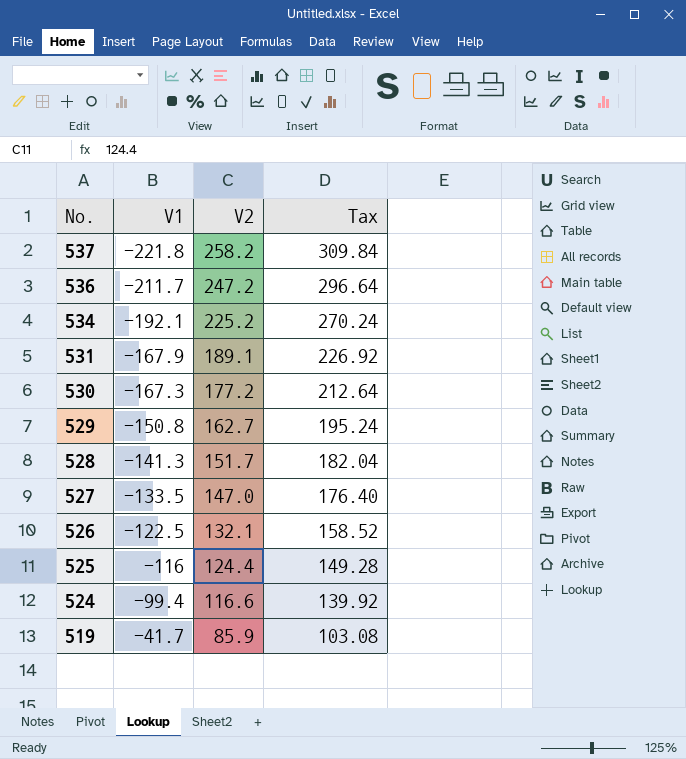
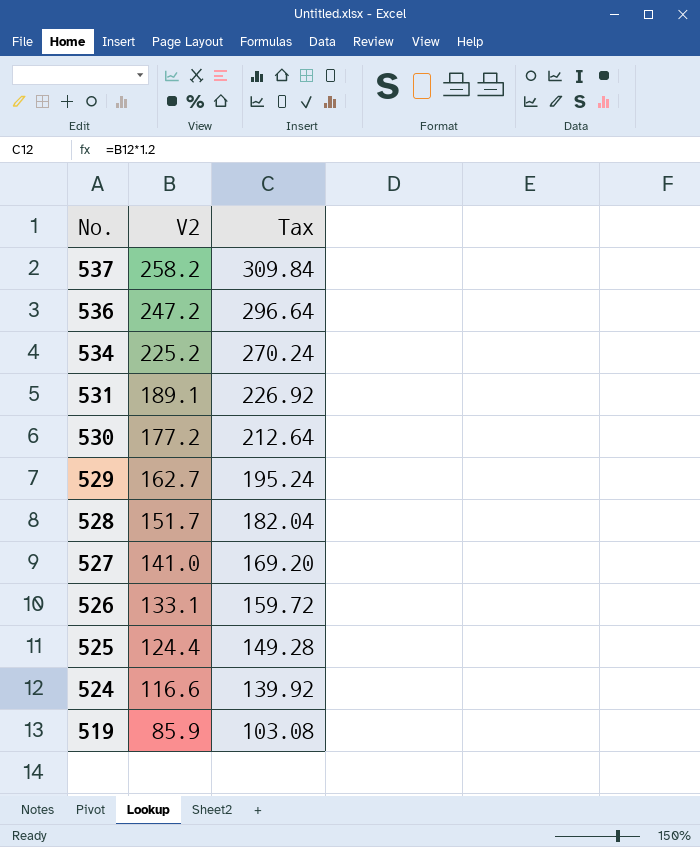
column V1 | position: 2 -> none
527 | V2: 147.0 -> 141.0
527 | Tax: 176.40 -> 169.20
526 | V2: 132.1 -> 133.1
526 | Tax: 158.52 -> 159.72

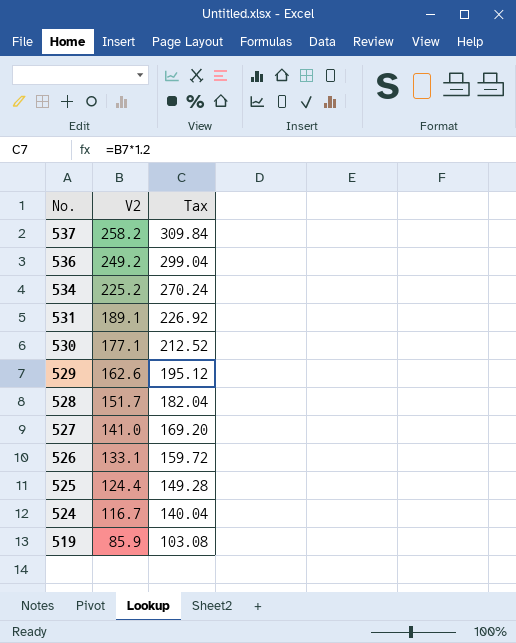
536 | V2: 247.2 -> 249.2
536 | Tax: 296.64 -> 299.04
530 | V2: 177.2 -> 177.1
530 | Tax: 212.64 -> 212.52
529 | V2: 162.7 -> 162.6
529 | Tax: 195.24 -> 195.12
524 | V2: 116.6 -> 116.7
524 | Tax: 139.92 -> 140.04

